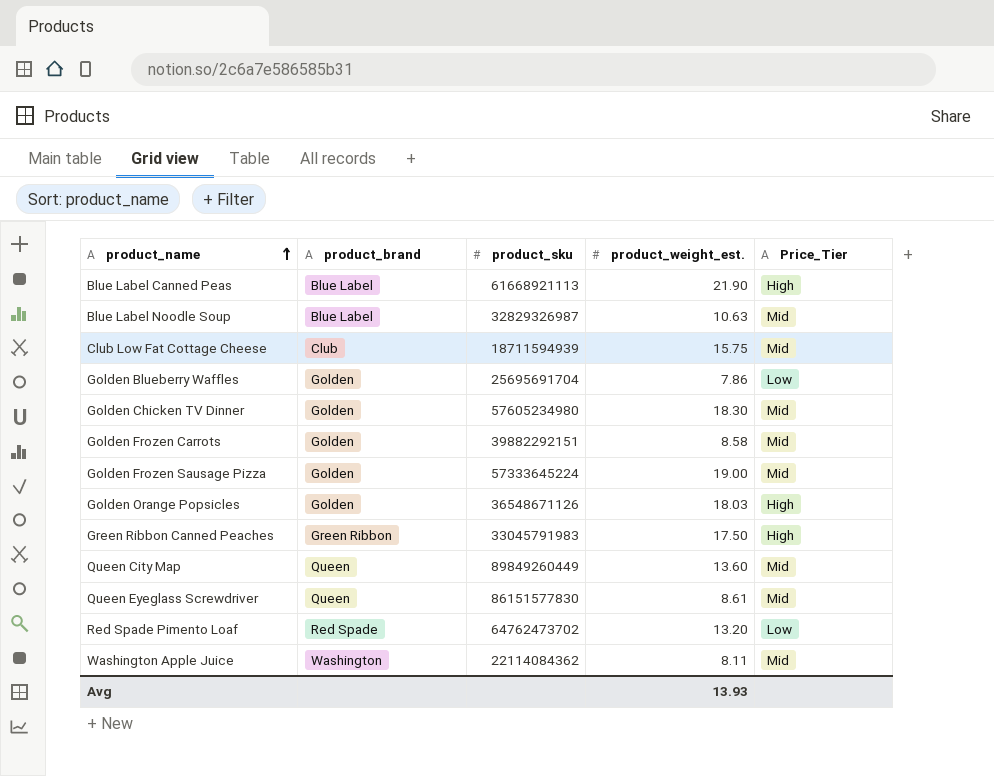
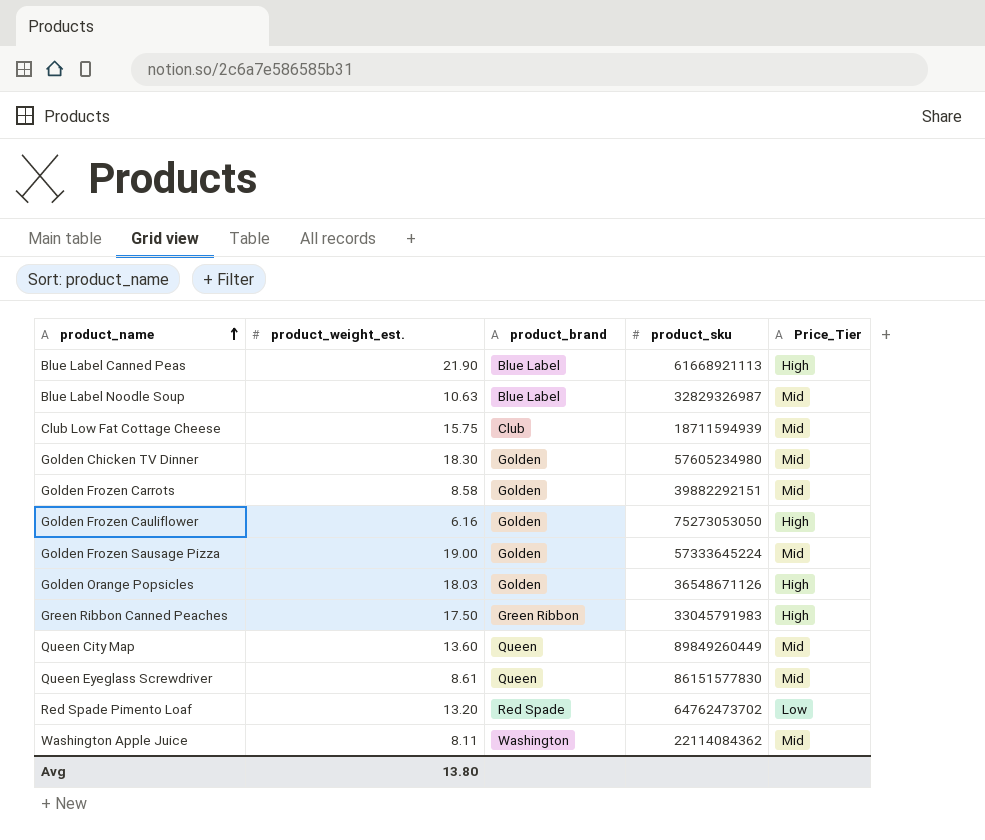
column product_weight_est. | position: 4 -> 2
row Golden Blueberry Waffles: Golden | 25695691704 | 7.86 | Low -> none
row Golden Frozen Cauliflower: none -> 6.16 | Golden | 75273053050 | High
Avg | product_weight_est.: 13.93 -> 13.80

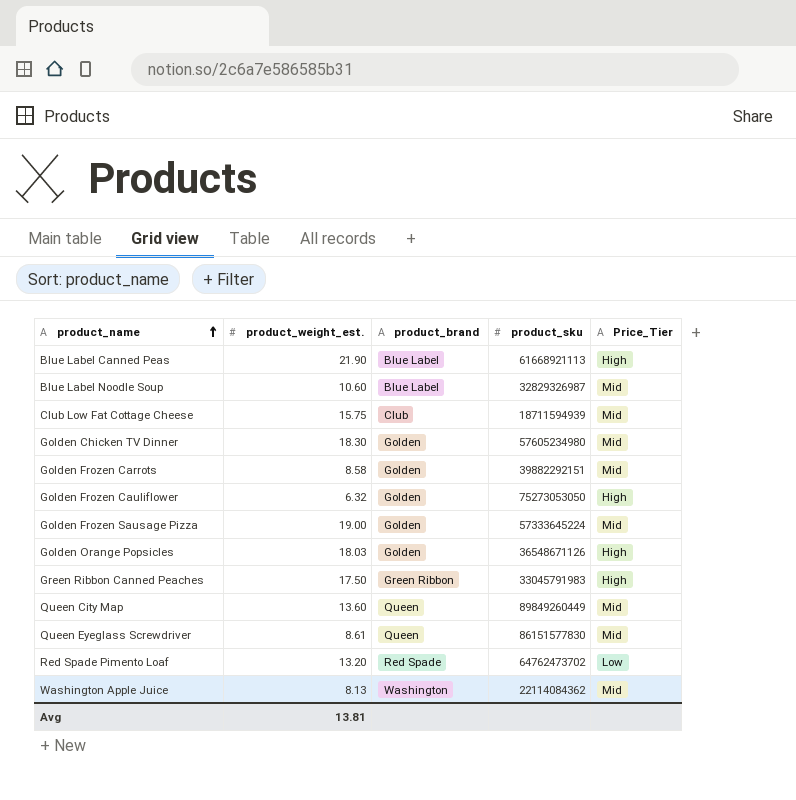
Blue Label Noodle Soup | product_weight_est.: 10.63 -> 10.60
Golden Frozen Cauliflower | product_weight_est.: 6.16 -> 6.32
Washington Apple Juice | product_weight_est.: 8.11 -> 8.13
Avg | product_weight_est.: 13.80 -> 13.81

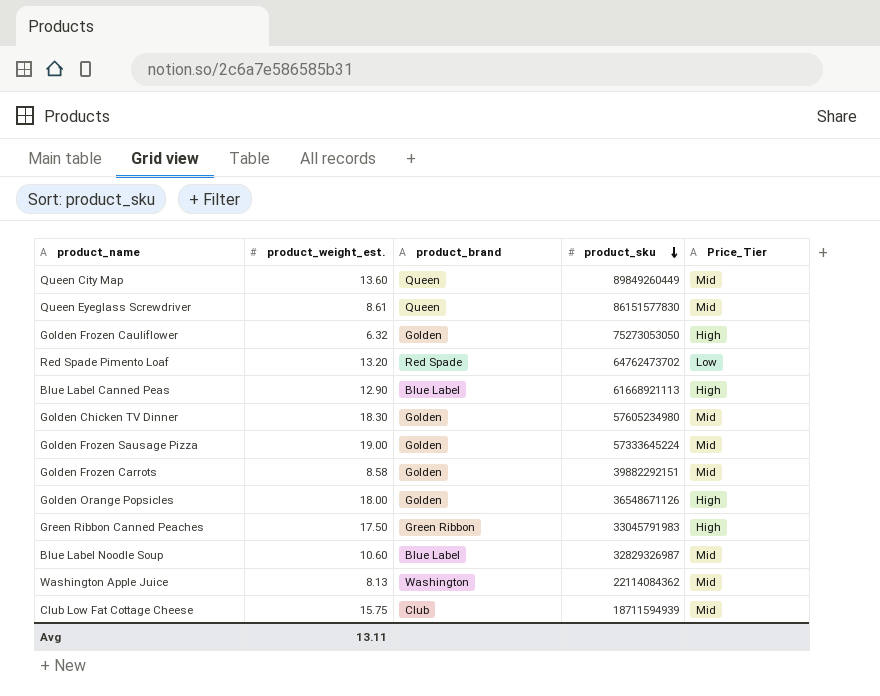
row order: product_name ascending -> product_sku descending
Blue Label Canned Peas | product_weight_est.: 21.90 -> 12.90
Golden Orange Popsicles | product_weight_est.: 18.03 -> 18.00
Avg | product_weight_est.: 13.81 -> 13.11

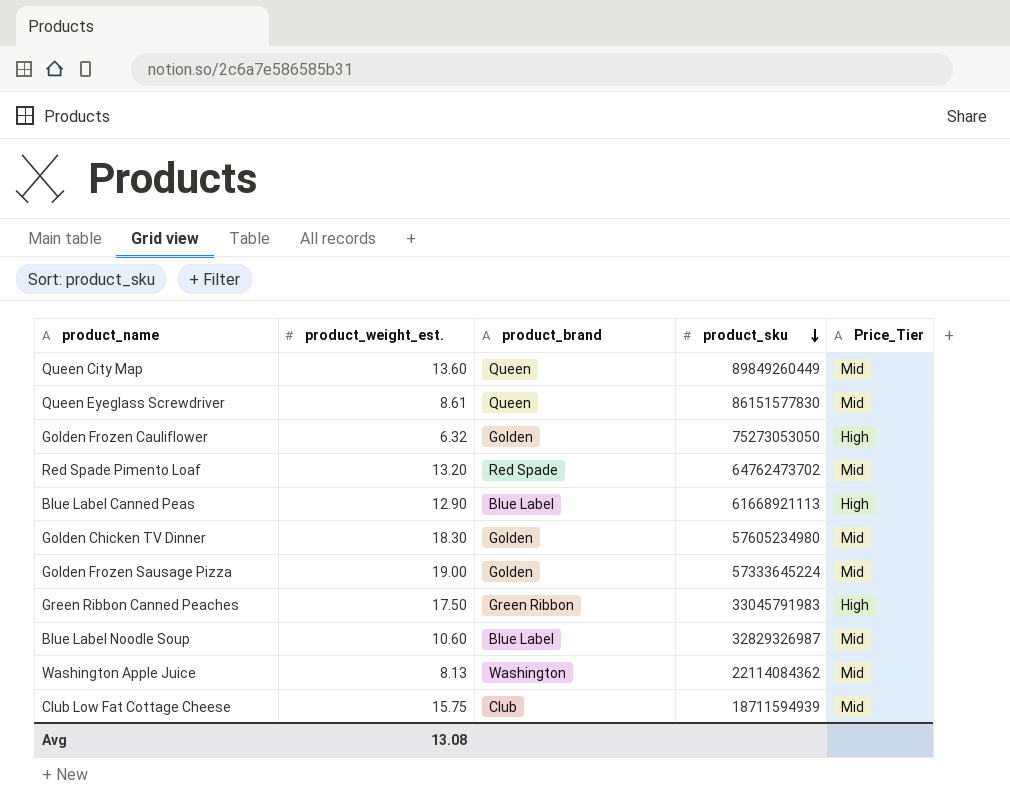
row Golden Frozen Carrots: 8.58 | Golden | 39882292151 | Mid -> none
row Golden Orange Popsicles: 18.00 | Golden | 36548671126 | High -> none
Red Spade Pimento Loaf | Price_Tier: Low -> Mid
Avg | product_weight_est.: 13.11 -> 13.08

